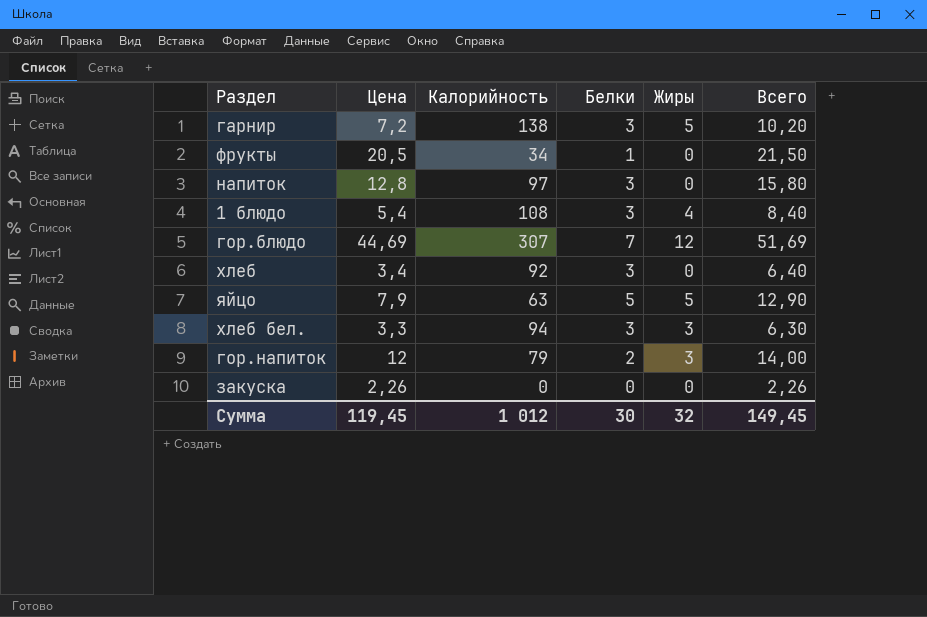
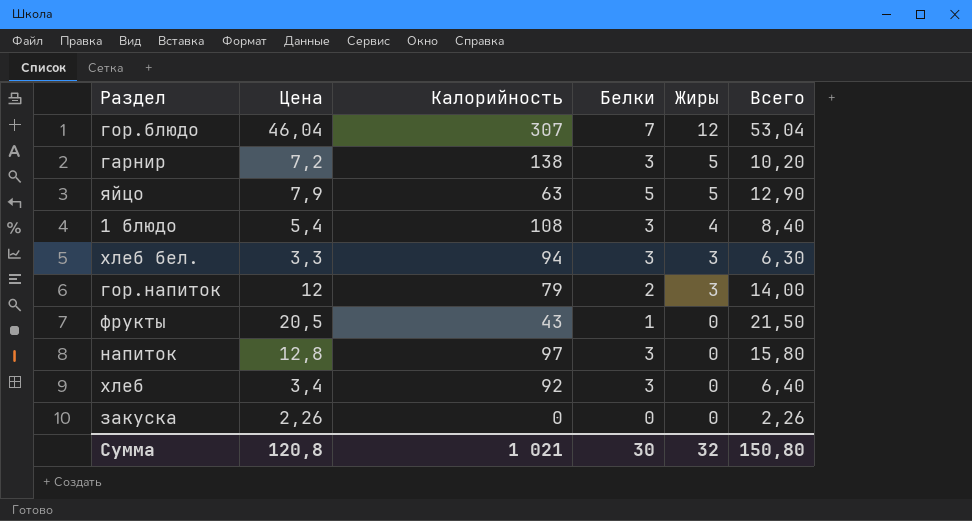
row order: none -> Жиры descending
гор.блюдо | Цена: 44,69 -> 46,04
гор.блюдо | Всего: 51,69 -> 53,04
фрукты | Калорийность: 34 -> 43
Сумма | Цена: 119,45 -> 120,8
Сумма | Калорийность: 1 012 -> 1 021
Сумма | Всего: 149,45 -> 150,80

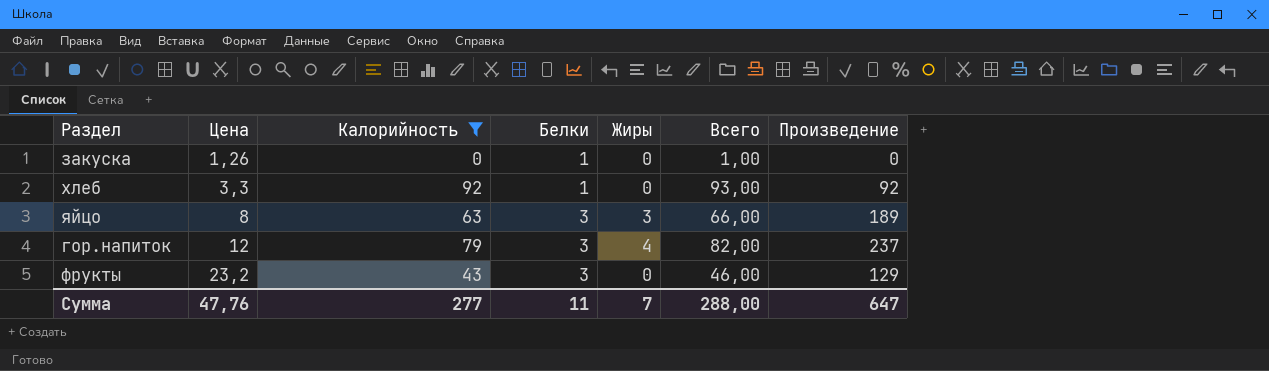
filter: none -> Калорийность <= 92
row order: Жиры descending -> Цена ascending
column Всего | formula: [Цена] + [Белки] -> [Калорийность] + [Белки]
column Произведение | formula: none -> [Калорийность] * [Белки]
закуска | Цена: 2,26 -> 1,26
закуска | Белки: 0 -> 1
хлеб | Цена: 3,4 -> 3,3
хлеб | Белки: 3 -> 1
яйцо | Цена: 7,9 -> 8
яйцо | Белки: 5 -> 3
яйцо | Жиры: 5 -> 3
гор.напиток | Белки: 2 -> 3
гор.напиток | Жиры: 3 -> 4
фрукты | Цена: 20,5 -> 23,2
фрукты | Белки: 1 -> 3
Сумма | Цена: 120,8 -> 47,76
Сумма | Калорийность: 1 021 -> 277
Сумма | Белки: 30 -> 11
Сумма | Жиры: 32 -> 7
Сумма | Всего: 150,80 -> 288,00

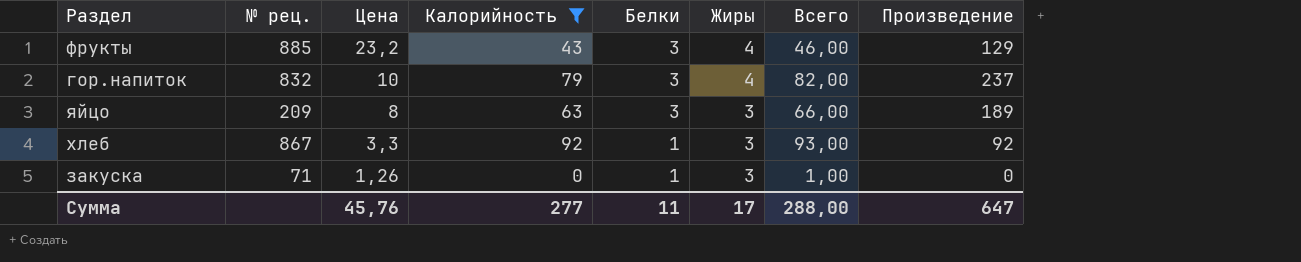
row order: Цена ascending -> Цена descending
column № рец. | position: none -> 2
фрукты | Жиры: 0 -> 4
гор.напиток | Цена: 12 -> 10
хлеб | Жиры: 0 -> 3
закуска | Жиры: 0 -> 3
Сумма | Цена: 47,76 -> 45,76
Сумма | Жиры: 7 -> 17

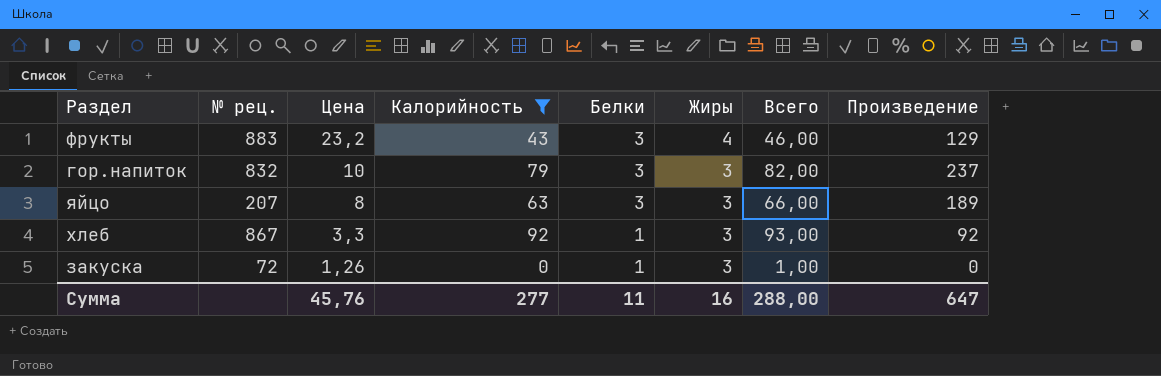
фрукты | № рец.: 885 -> 883
гор.напиток | Жиры: 4 -> 3
яйцо | № рец.: 209 -> 207
закуска | № рец.: 71 -> 72
Сумма | Жиры: 17 -> 16

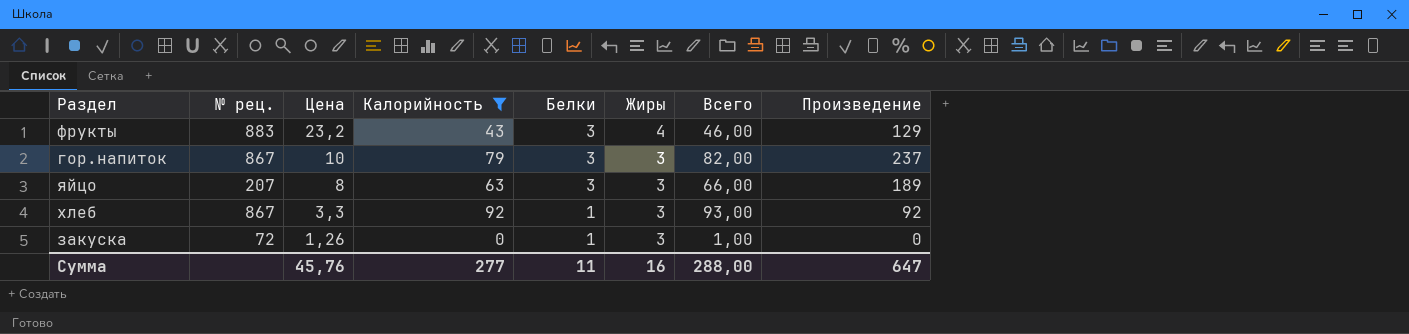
гор.напиток | № рец.: 832 -> 867

